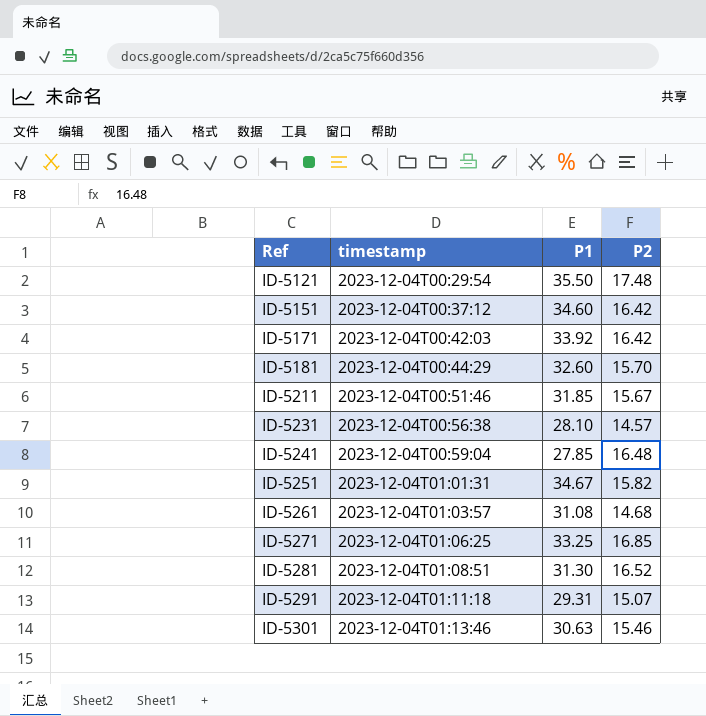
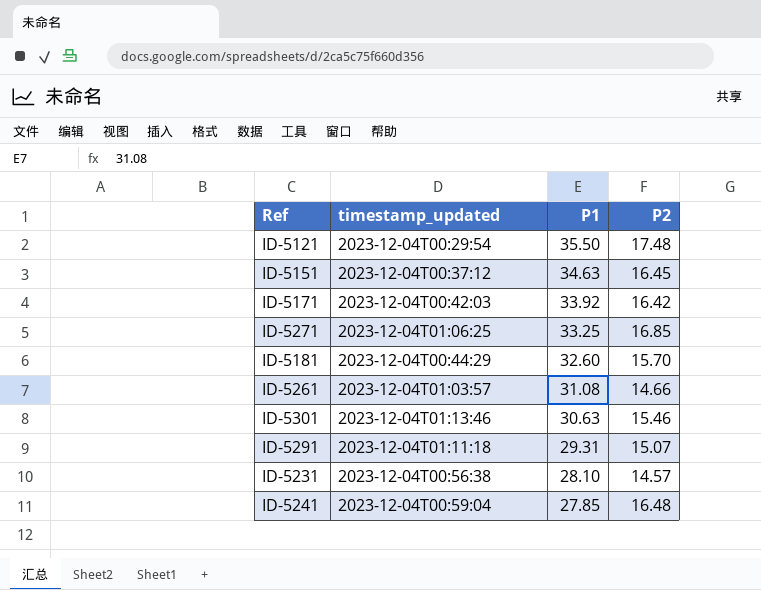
row order: Ref ascending -> P1 descending
column name: timestamp -> timestamp_updated
row ID-5211: 2023-12-04T00:51:46 | 31.85 | 15.67 -> none
row ID-5251: 2023-12-04T01:01:31 | 34.67 | 15.82 -> none
row ID-5281: 2023-12-04T01:08:51 | 31.30 | 16.52 -> none
ID-5151 | P1: 34.60 -> 34.63
ID-5151 | P2: 16.42 -> 16.45
ID-5261 | P2: 14.68 -> 14.66

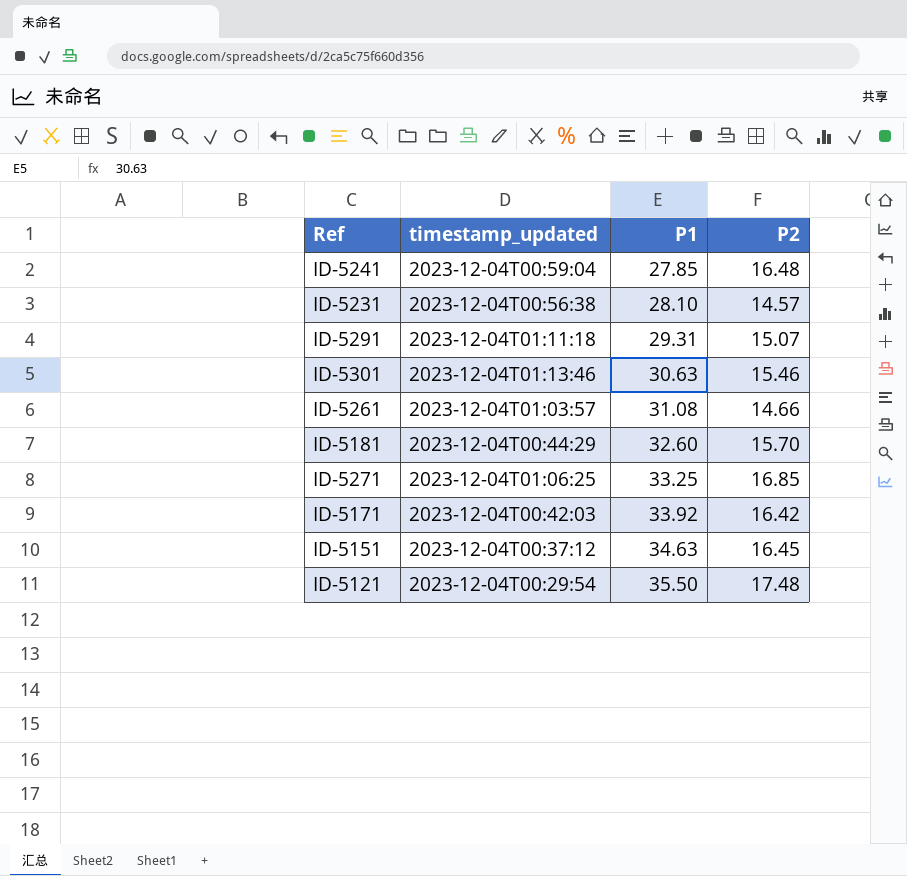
row order: P1 descending -> P1 ascending

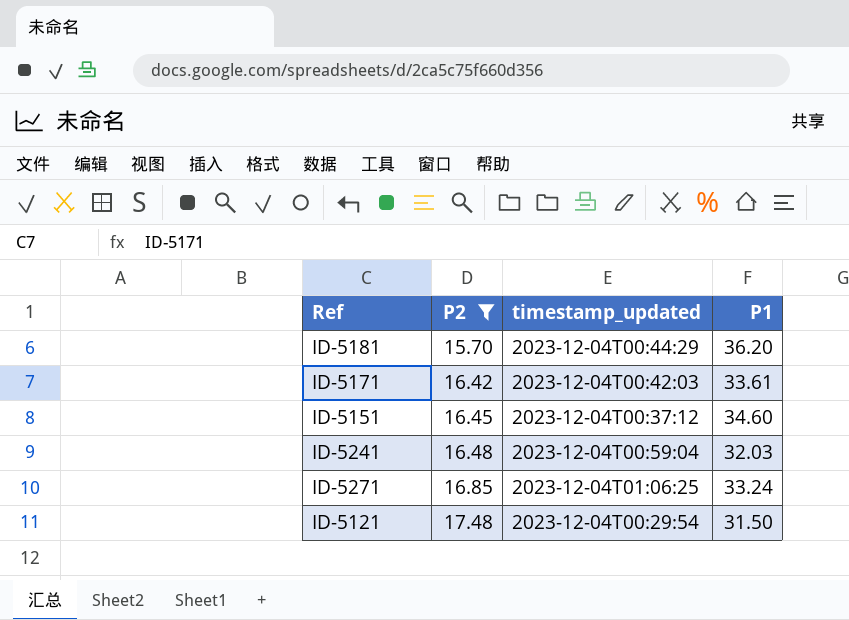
filter: none -> P2 >= 15.70
row order: P1 ascending -> P2 ascending
column P2 | position: 4 -> 2
ID-5181 | P1: 32.60 -> 36.20
ID-5171 | P1: 33.92 -> 33.61
ID-5151 | P1: 34.63 -> 34.60
ID-5241 | P1: 27.85 -> 32.03
ID-5271 | P1: 33.25 -> 33.24
ID-5121 | P1: 35.50 -> 31.50

